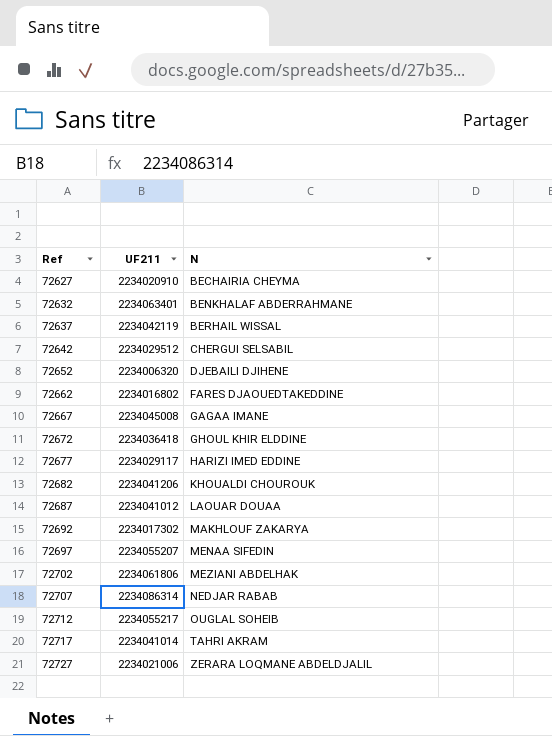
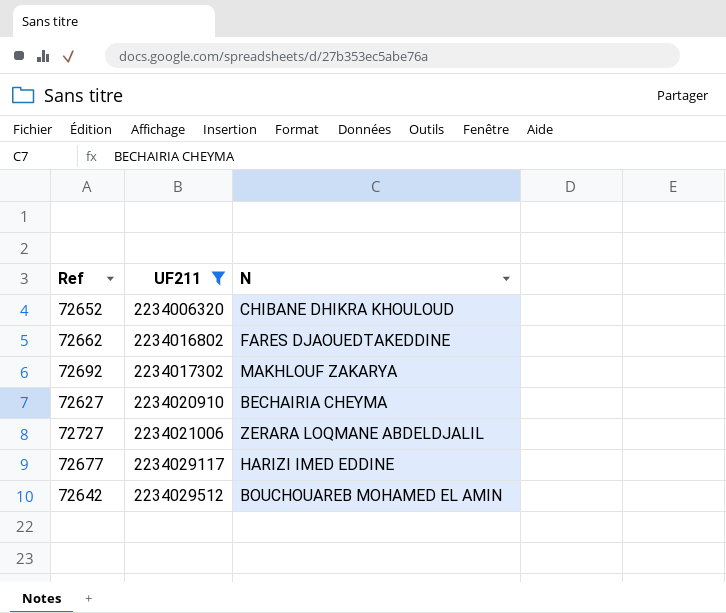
filter: none -> UF211 <= 2234029512
row order: Ref ascending -> UF211 ascending
72652 | N: DJEBAILI DJIHENE -> CHIBANE DHIKRA KHOULOUD
72642 | N: CHERGUI SELSABIL -> BOUCHOUAREB MOHAMED EL AMIN

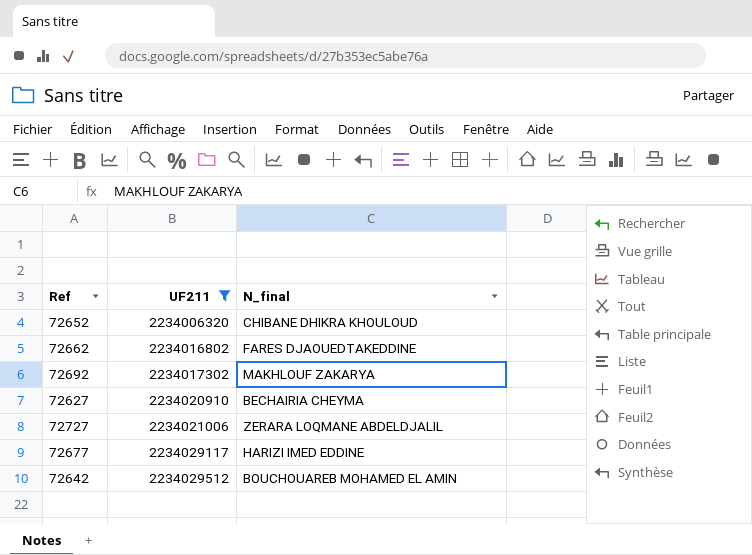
column name: N -> N_final

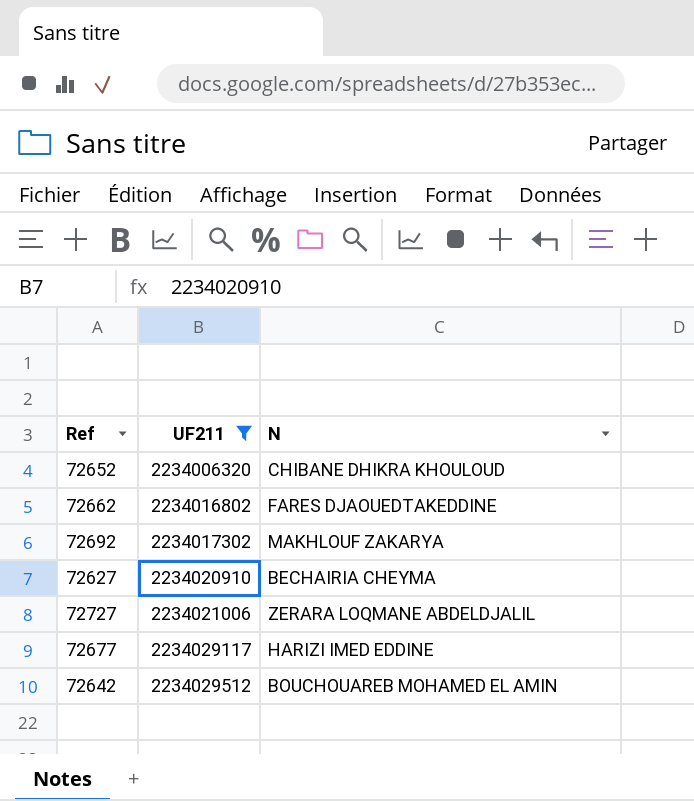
column name: N_final -> N

